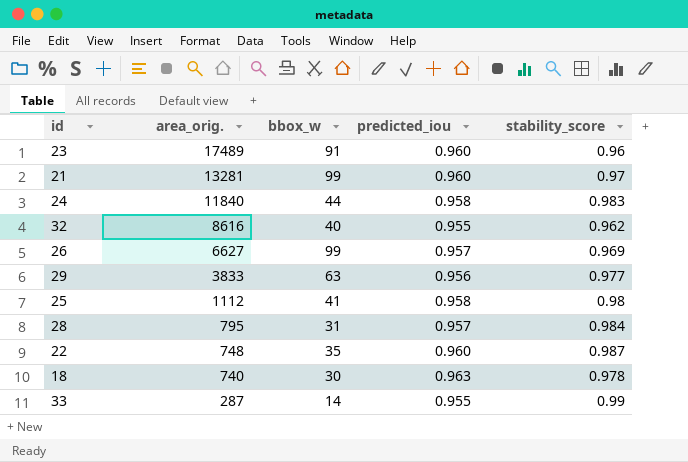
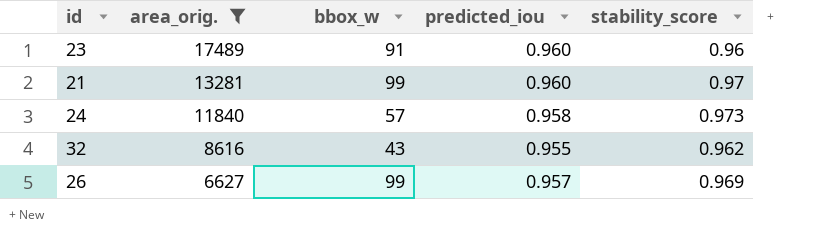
filter: none -> area_orig. >= 6627
24 | bbox_w: 44 -> 57
24 | stability_score: 0.983 -> 0.973
32 | bbox_w: 40 -> 43

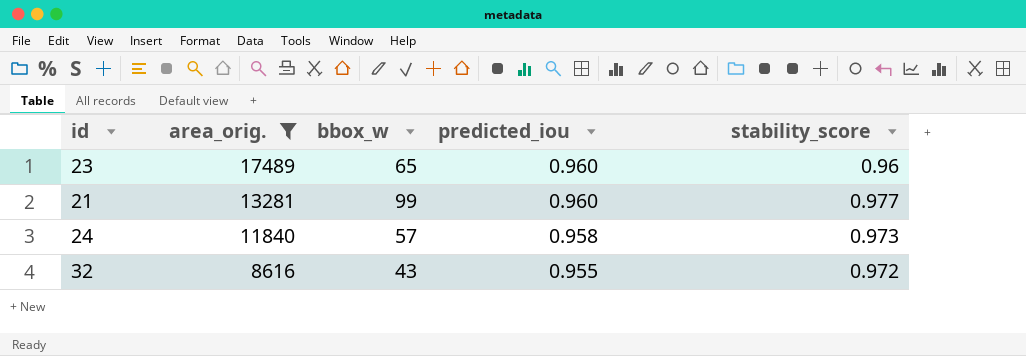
row 26: 6627 | 99 | 0.957 | 0.969 -> none
23 | bbox_w: 91 -> 65
21 | stability_score: 0.97 -> 0.977
32 | stability_score: 0.962 -> 0.972

